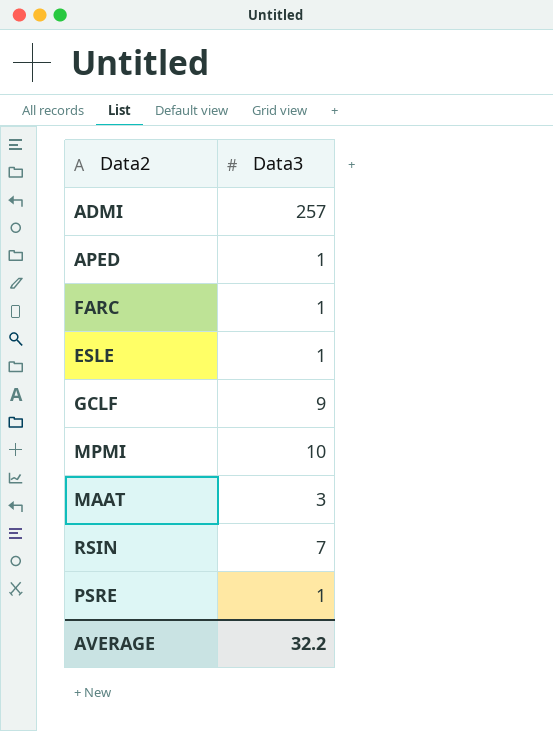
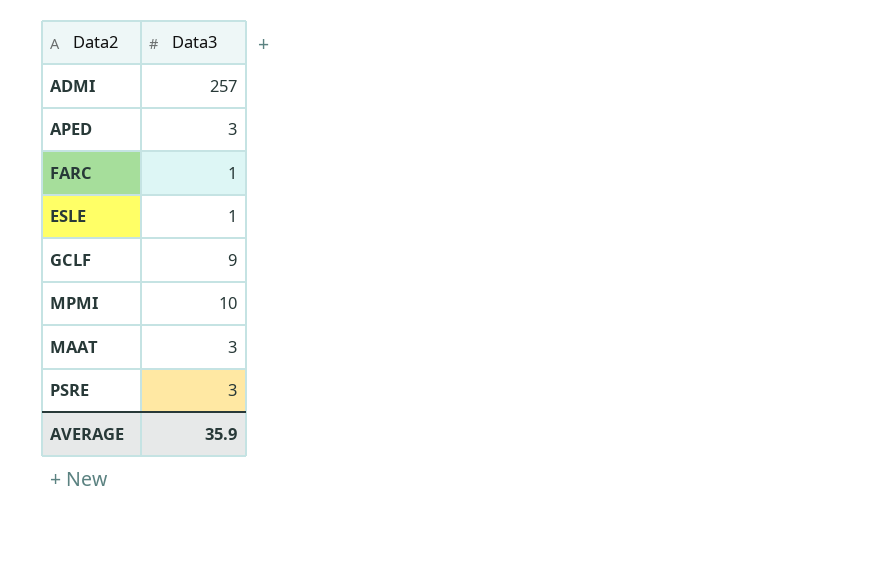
row RSIN: 7 -> none
APED | Data3: 1 -> 3
PSRE | Data3: 1 -> 3
AVERAGE | Data3: 32.2 -> 35.9

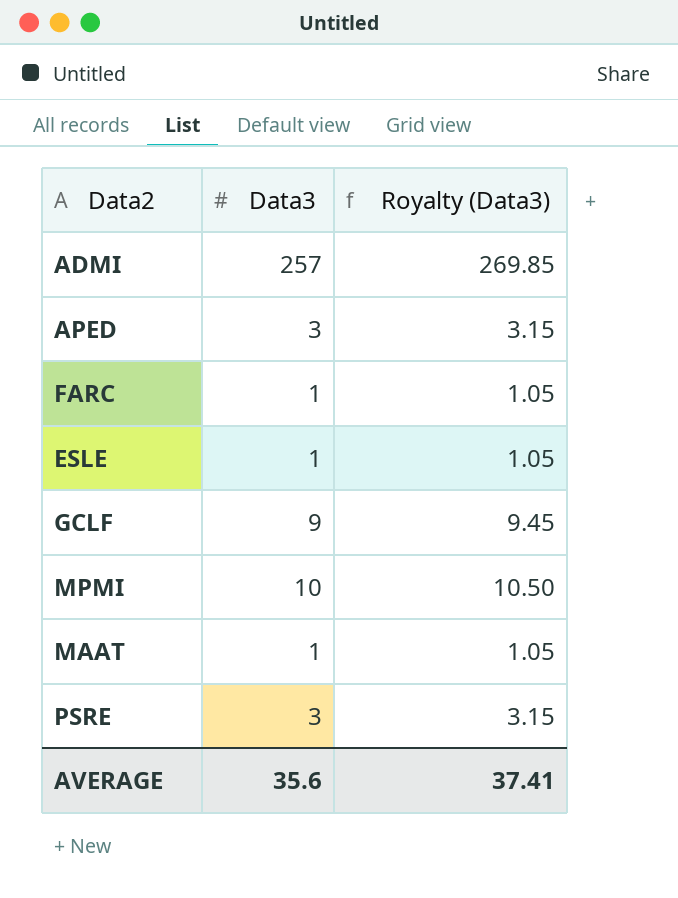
column Royalty (Data3) | formula: none -> [Data3] * 1.05
MAAT | Data3: 3 -> 1
AVERAGE | Data3: 35.9 -> 35.6

